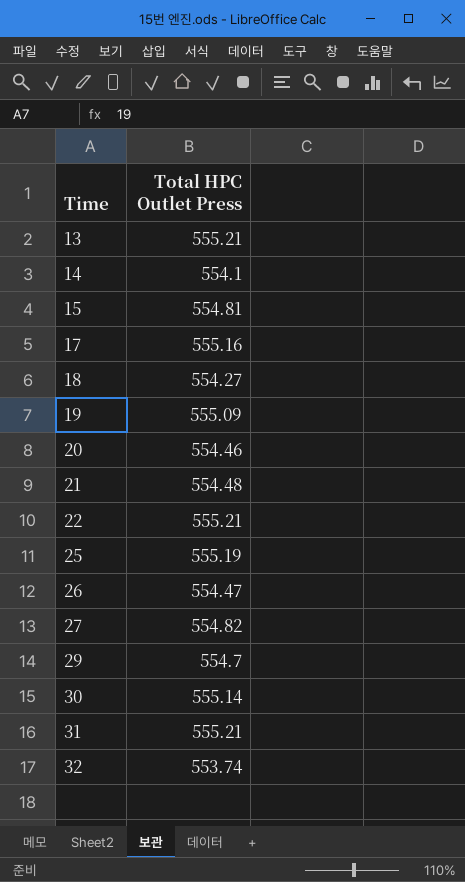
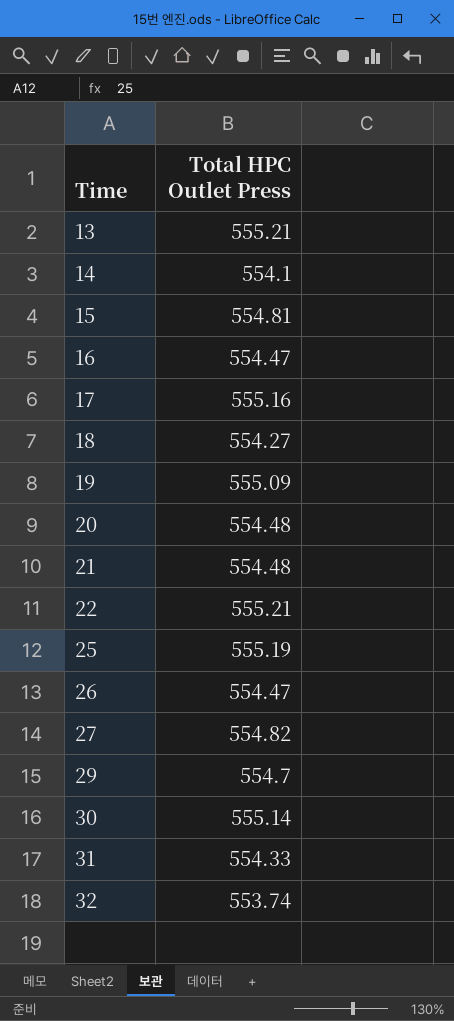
row 16: none -> 554.47
20 | Total HPC Outlet Press: 554.46 -> 554.48
31 | Total HPC Outlet Press: 555.21 -> 554.33

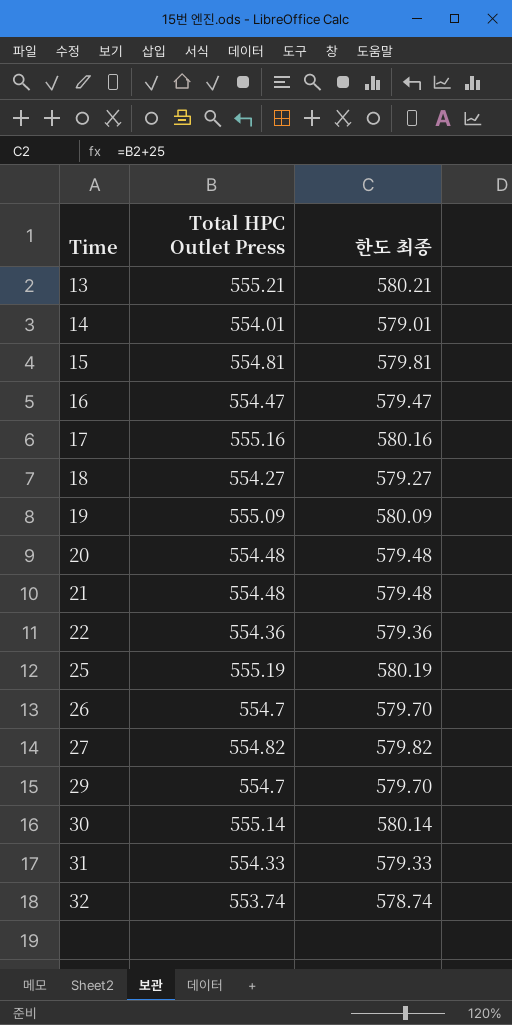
column 한도 최종 | formula: none -> [Total HPC Outlet Press] + 25
14 | Total HPC Outlet Press: 554.1 -> 554.01
22 | Total HPC Outlet Press: 555.21 -> 554.36
26 | Total HPC Outlet Press: 554.47 -> 554.7

